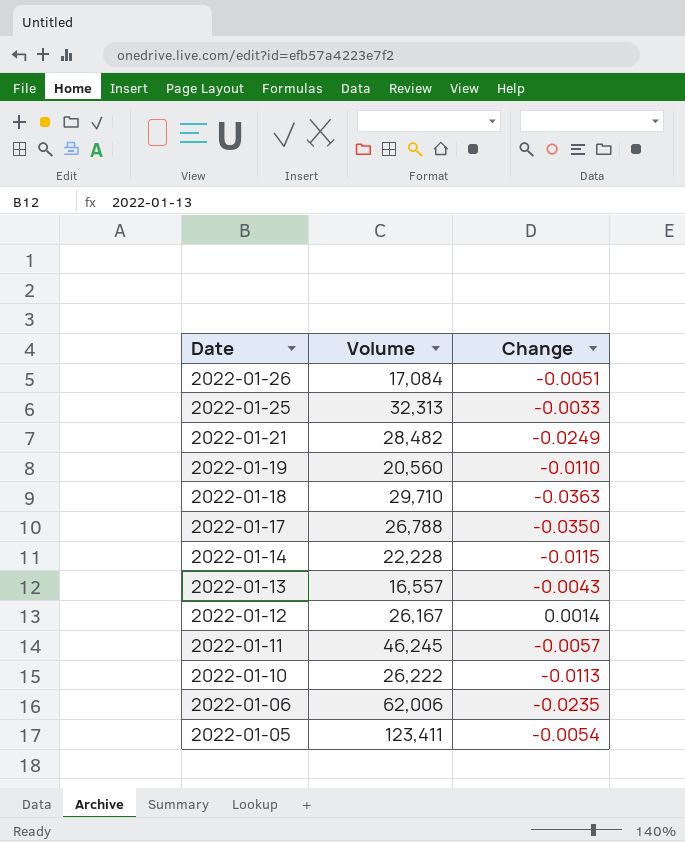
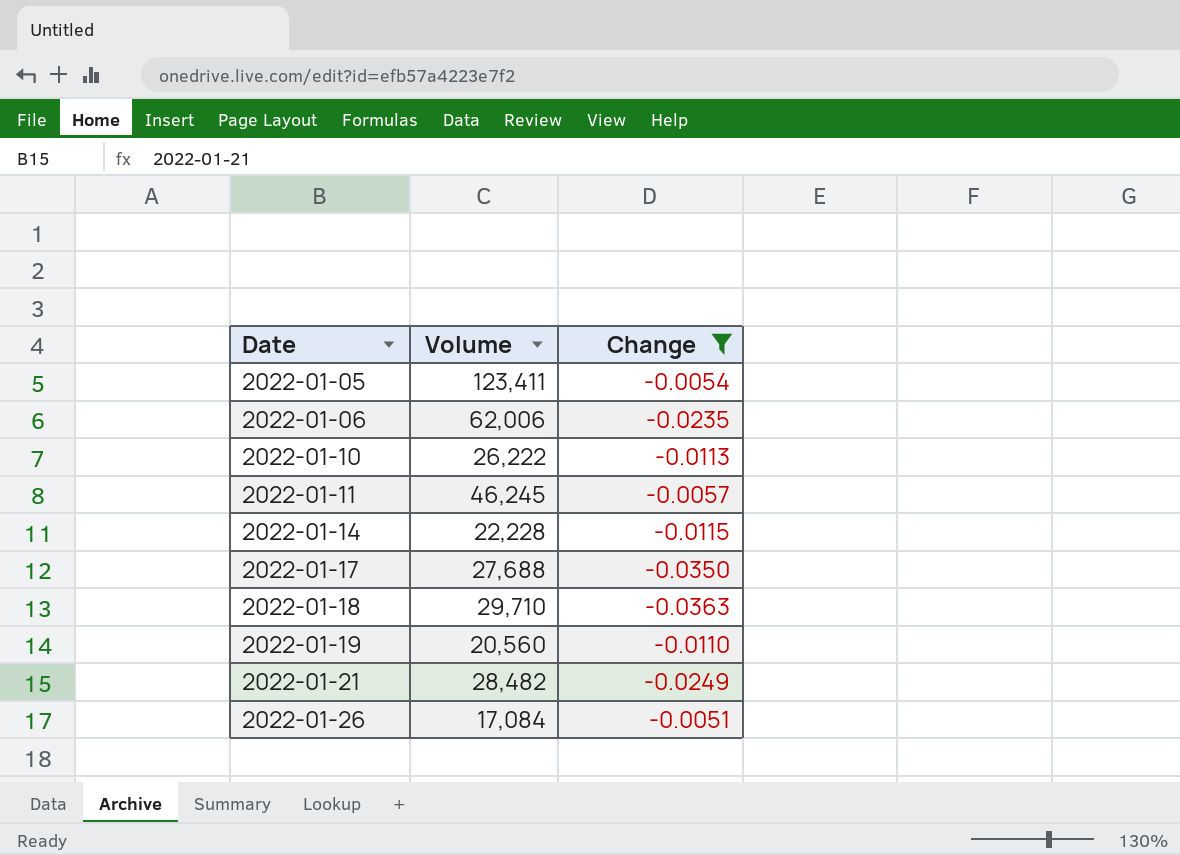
filter: none -> Change <= -0.0051
row order: Date descending -> Date ascending
2022-01-17 | Volume: 26,788 -> 27,688

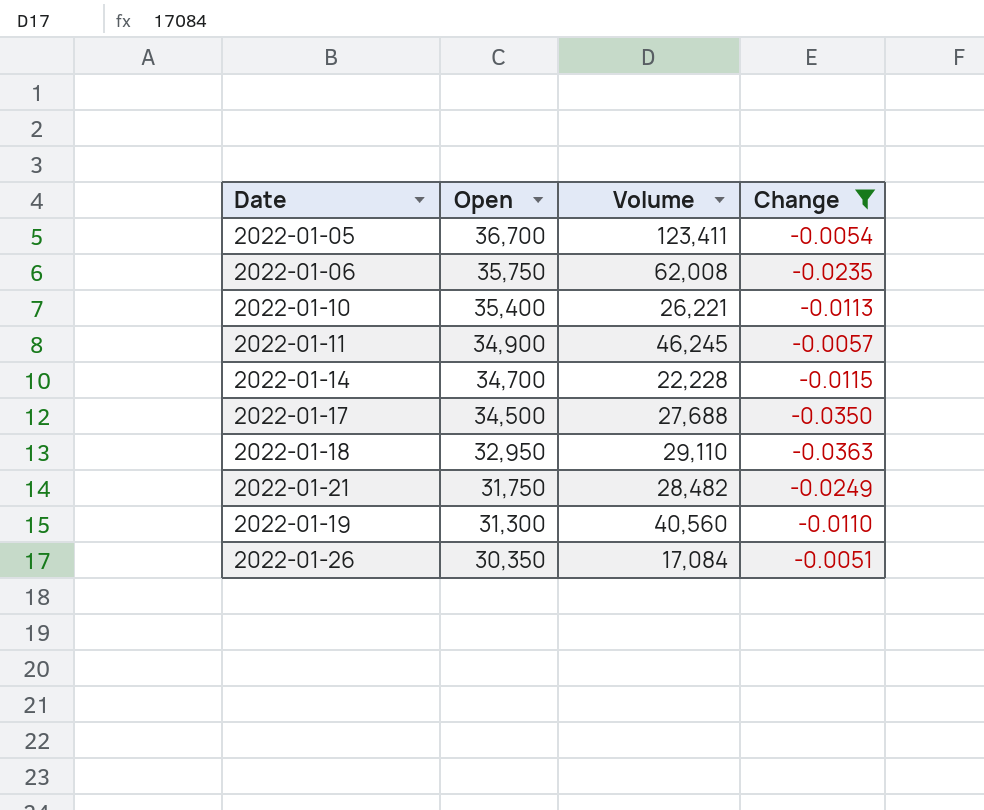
row order: Date ascending -> Open descending
column Open | position: none -> 2
2022-01-06 | Volume: 62,006 -> 62,008
2022-01-10 | Volume: 26,222 -> 26,221
2022-01-18 | Volume: 29,710 -> 29,110
2022-01-19 | Volume: 20,560 -> 40,560

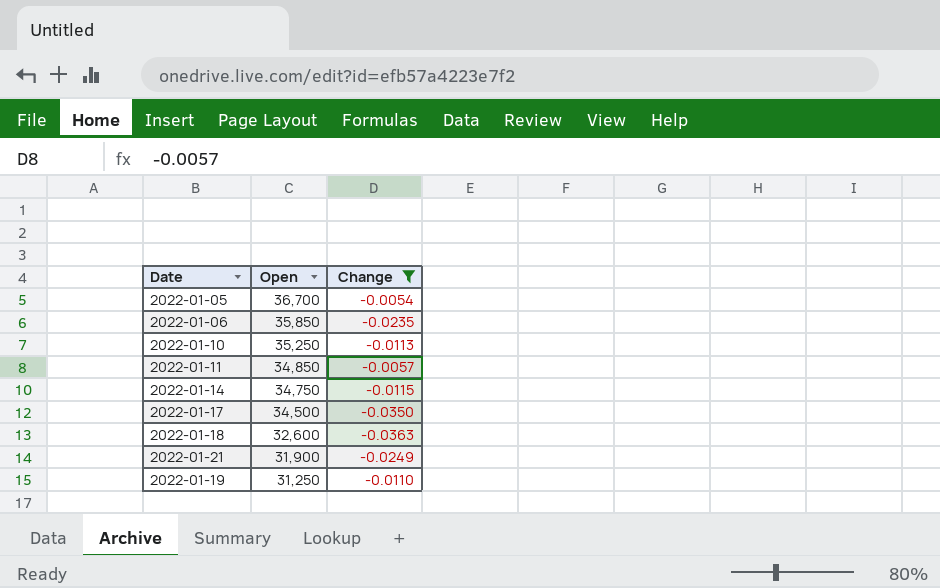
column Volume | position: 3 -> none
row 2022-01-26: 30,350 | 17,084 | -0.0051 -> none
2022-01-06 | Open: 35,750 -> 35,850
2022-01-10 | Open: 35,400 -> 35,250
2022-01-11 | Open: 34,900 -> 34,850
2022-01-14 | Open: 34,700 -> 34,750
2022-01-18 | Open: 32,950 -> 32,600
2022-01-21 | Open: 31,750 -> 31,900
2022-01-19 | Open: 31,300 -> 31,250

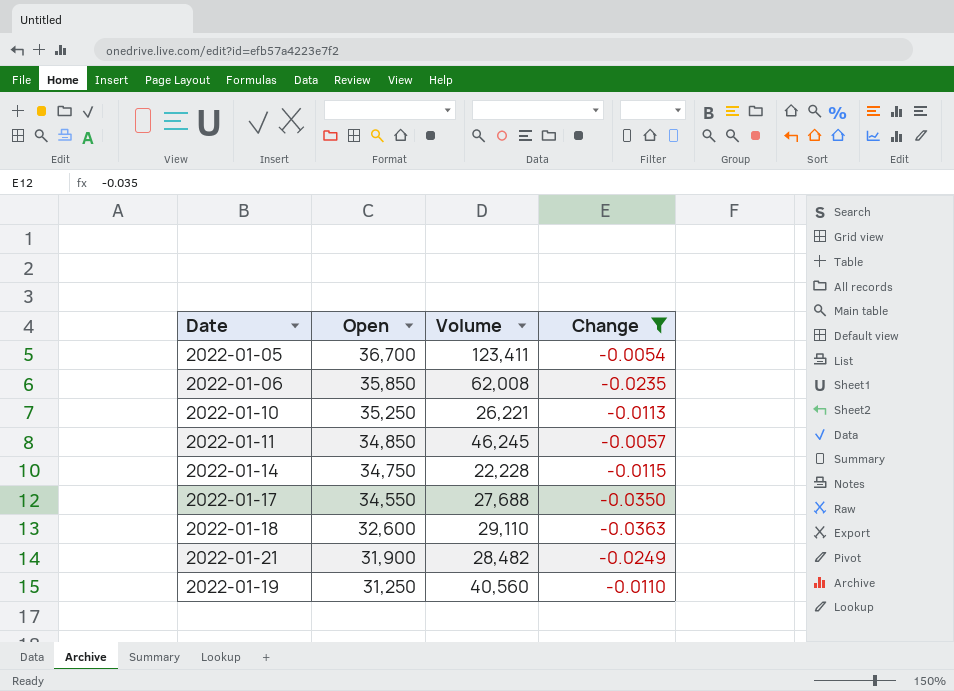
column Volume | position: none -> 3
2022-01-17 | Open: 34,500 -> 34,550

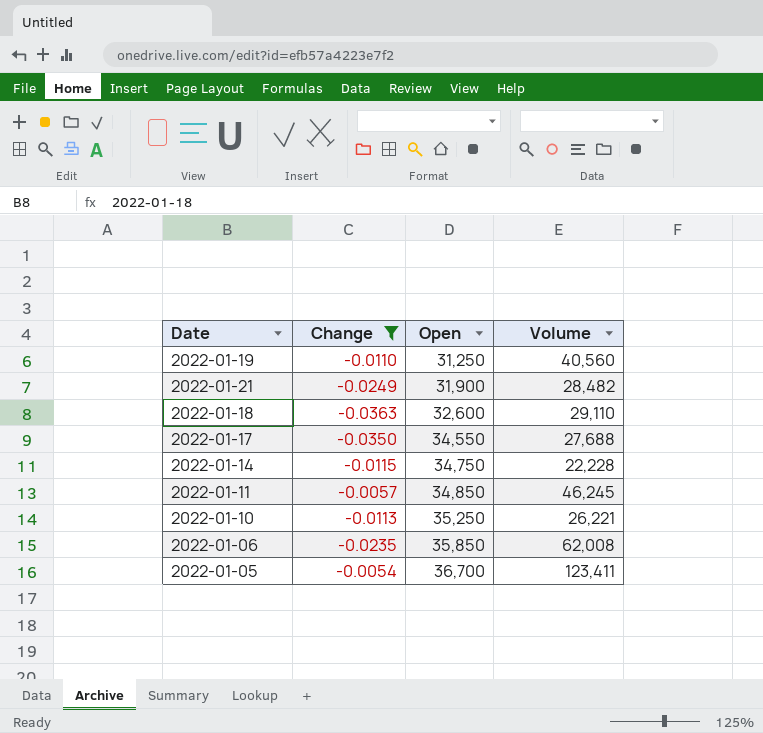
row order: Open descending -> Open ascending
column Change | position: 4 -> 2

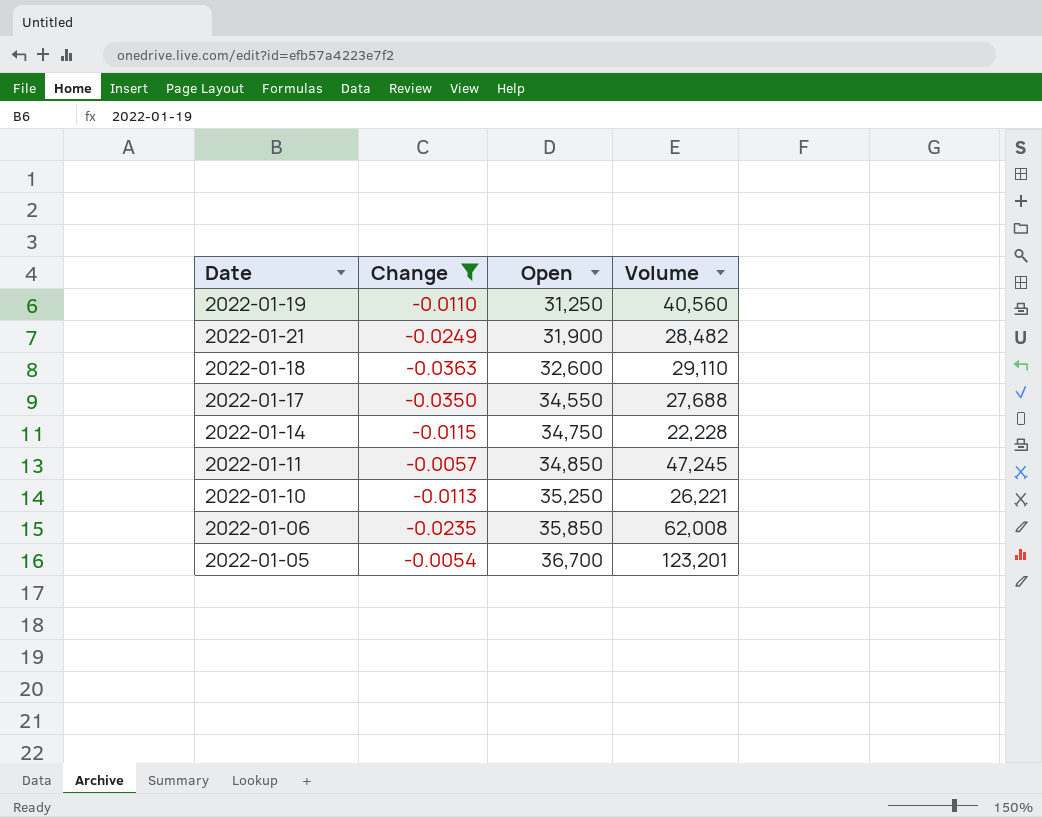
2022-01-11 | Volume: 46,245 -> 47,245
2022-01-05 | Volume: 123,411 -> 123,201

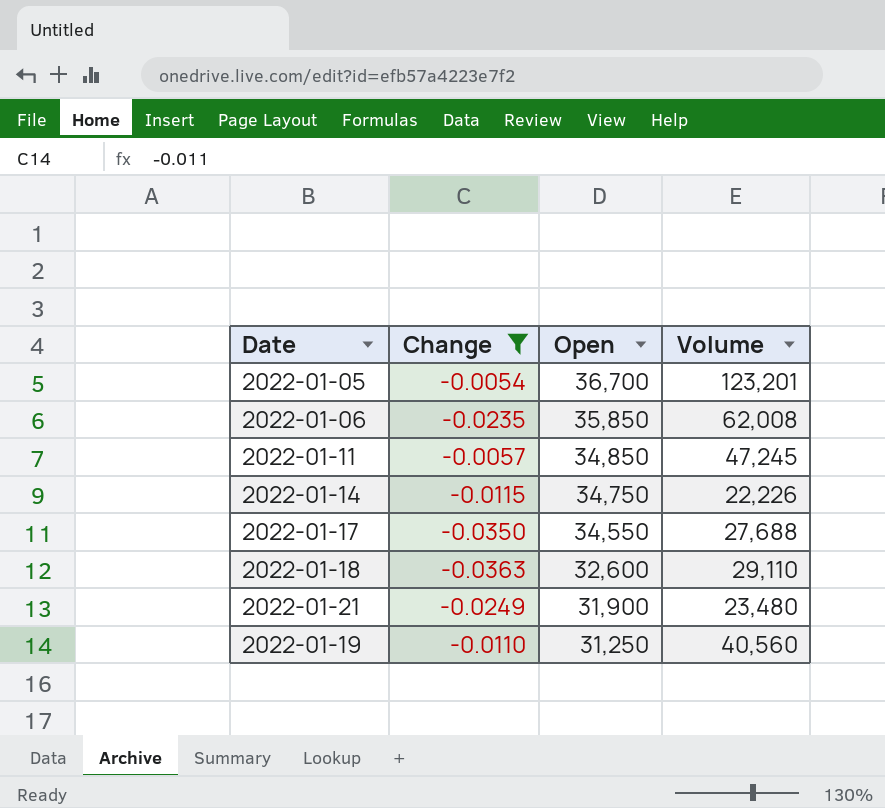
row order: Open ascending -> Open descending
row 2022-01-10: -0.0113 | 35,250 | 26,221 -> none
2022-01-14 | Volume: 22,228 -> 22,226
2022-01-21 | Volume: 28,482 -> 23,480

